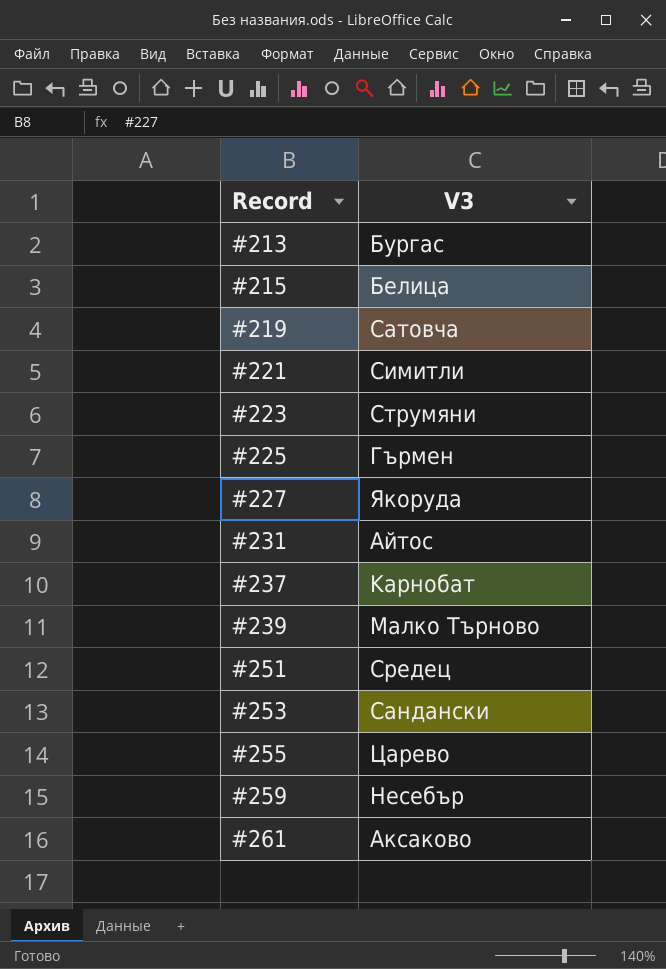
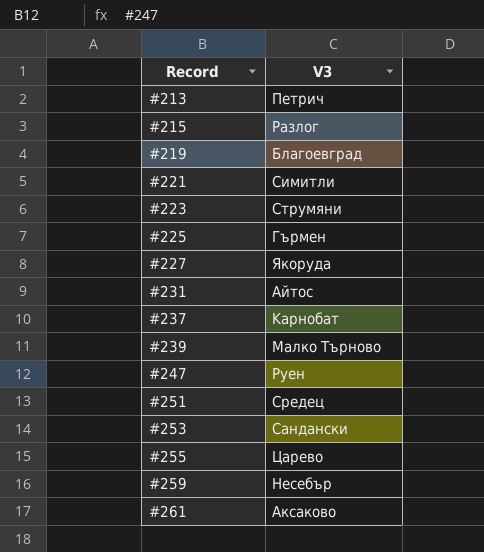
#213 | V3: Бургас -> Петрич
#215 | V3: Белица -> Pазлог
#219 | V3: Cатовча -> Благоевград
row #247: none -> Pуен

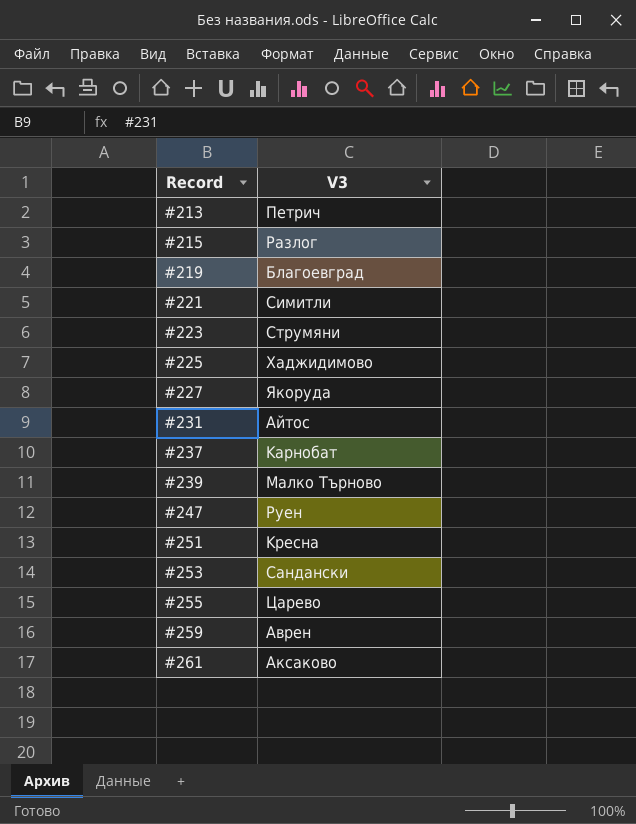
#225 | V3: Гърмен -> Xаджидимово
#251 | V3: Средец -> Kресна
#259 | V3: Hесебър -> Aврен

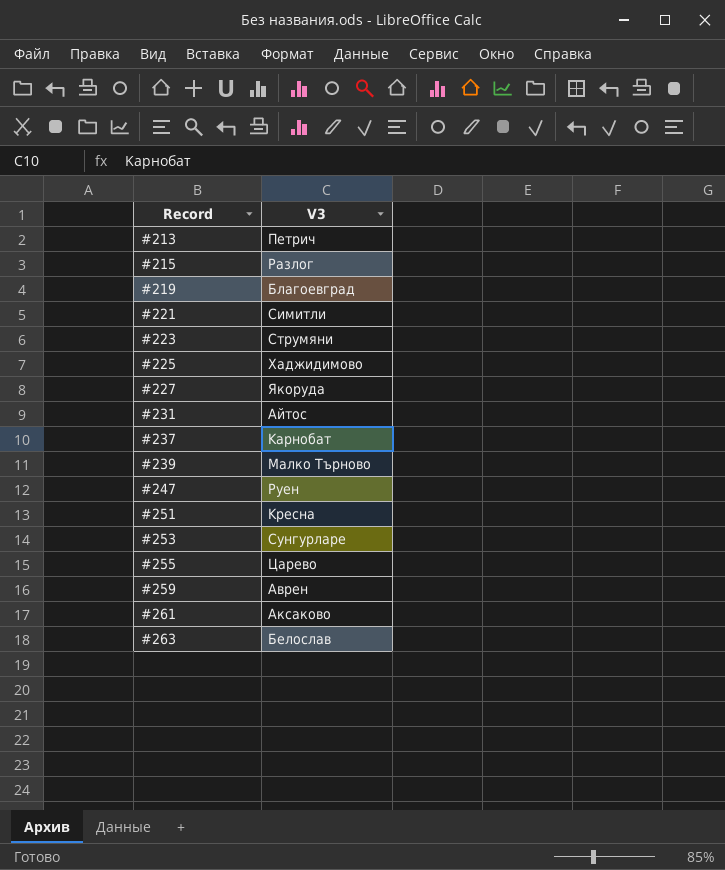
#253 | V3: Cандански -> Cунгурларе
row #263: none -> Белослав

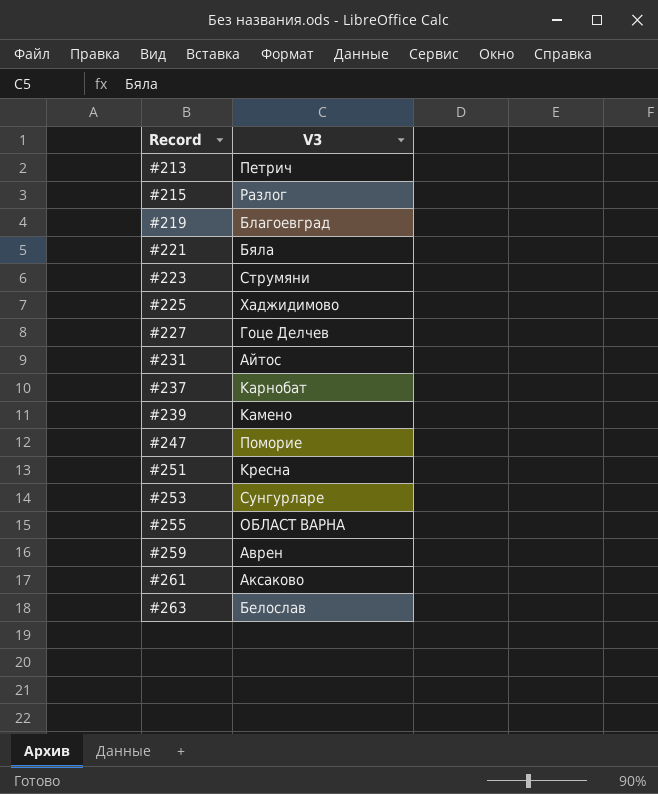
#221 | V3: Cимитли -> Бяла
#227 | V3: Якоруда -> Гоце Делчев
#239 | V3: Mалко Tърново -> Kамено
#247 | V3: Pуен -> Поморие
#255 | V3: Царево -> ОБЛАСТ ВАРНА

